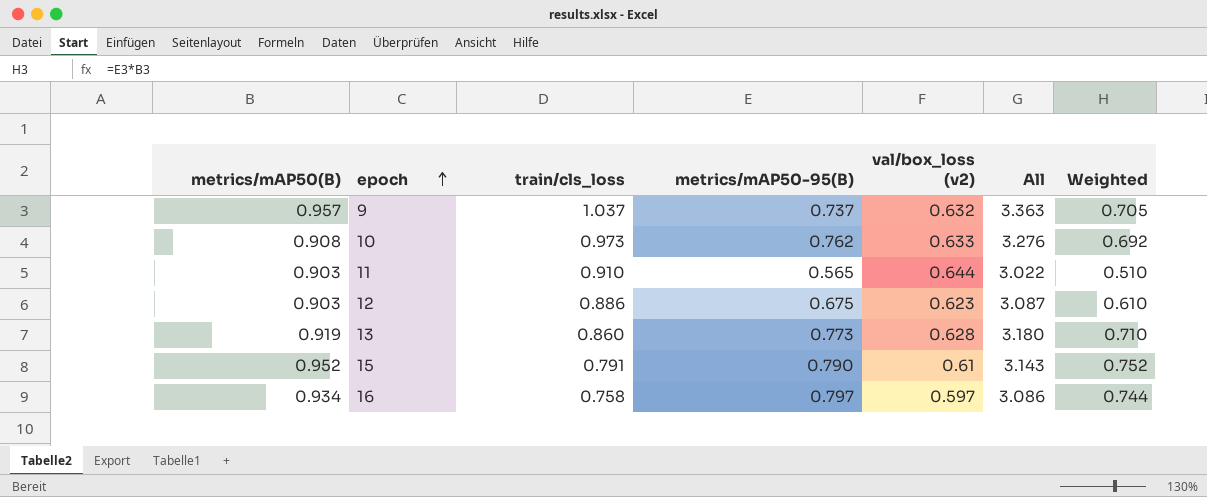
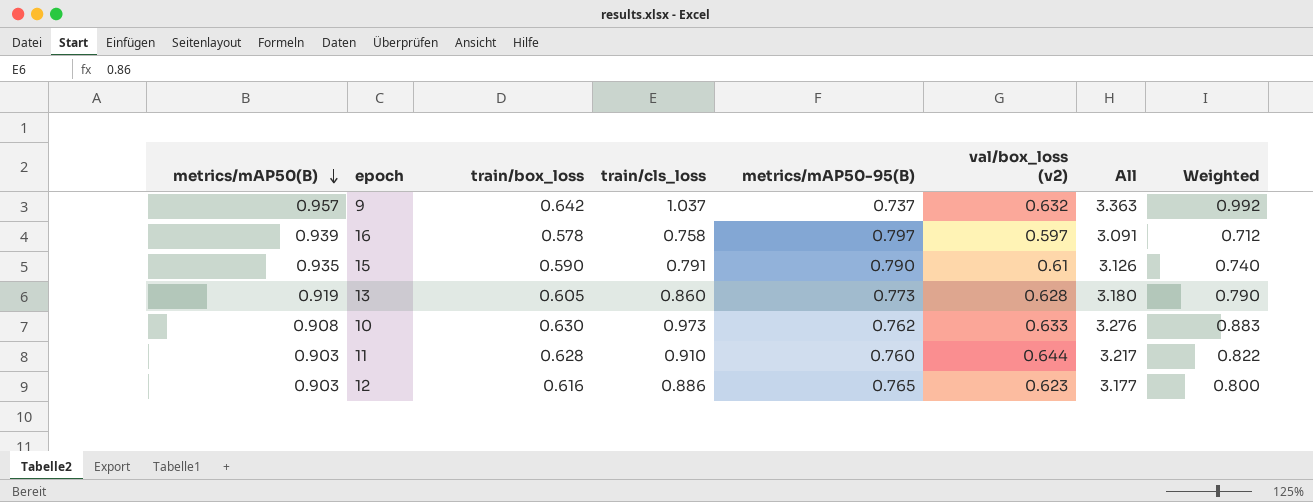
row order: epoch ascending -> metrics/mAP50(B) descending
column train/box_loss | position: none -> 3
column Weighted | formula: [metrics/mAP50(B)] * [metrics/mAP50-95(B)] -> [metrics/mAP50(B)] * [train/cls_loss]
16 | metrics/mAP50(B): 0.934 -> 0.939
16 | All: 3.086 -> 3.091
15 | metrics/mAP50(B): 0.952 -> 0.935
15 | All: 3.143 -> 3.126
11 | metrics/mAP50-95(B): 0.565 -> 0.760
11 | All: 3.022 -> 3.217
12 | metrics/mAP50-95(B): 0.675 -> 0.765
12 | All: 3.087 -> 3.177

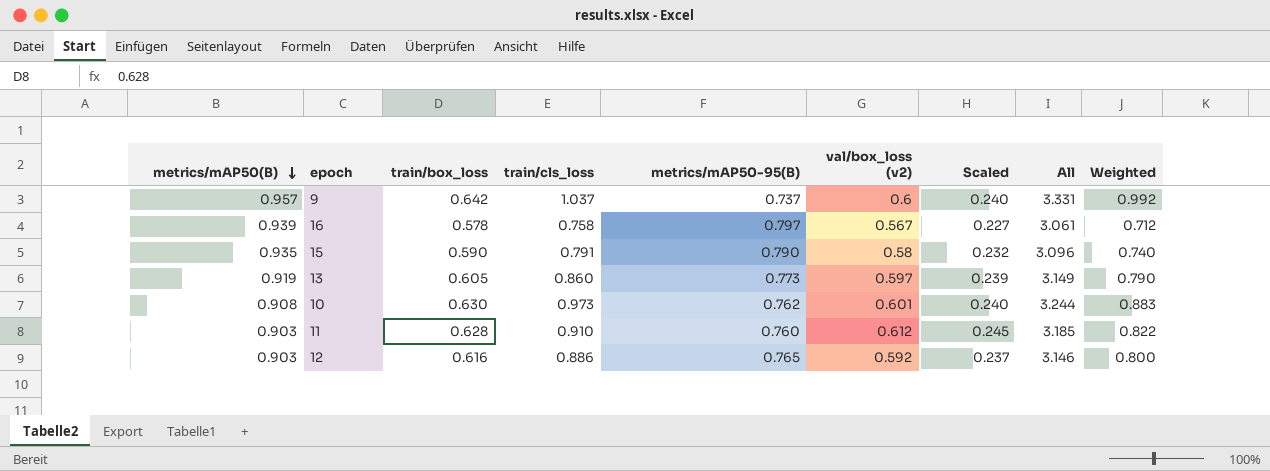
column Scaled | formula: none -> [val/box_loss (v2)] * 0.4
9 | val/box_loss (v2): 0.632 -> 0.6
9 | All: 3.363 -> 3.331
16 | val/box_loss (v2): 0.597 -> 0.567
16 | All: 3.091 -> 3.061
15 | val/box_loss (v2): 0.61 -> 0.58
15 | All: 3.126 -> 3.096
13 | val/box_loss (v2): 0.628 -> 0.597
13 | All: 3.180 -> 3.149
10 | val/box_loss (v2): 0.633 -> 0.601
10 | All: 3.276 -> 3.244
11 | val/box_loss (v2): 0.644 -> 0.612
11 | All: 3.217 -> 3.185
12 | val/box_loss (v2): 0.623 -> 0.592
12 | All: 3.177 -> 3.146

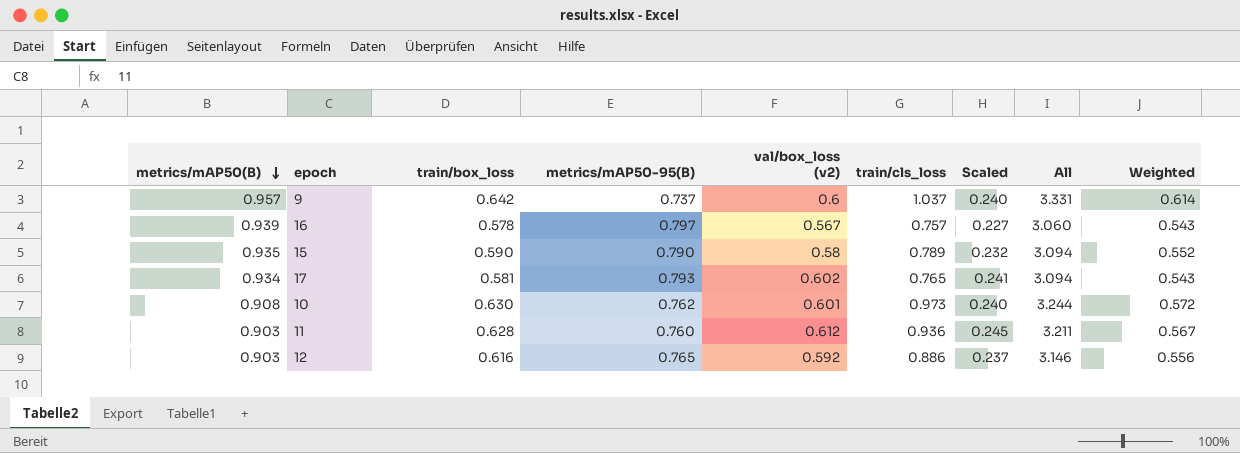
column train/cls_loss | position: 4 -> 6
column Weighted | formula: [metrics/mAP50(B)] * [train/cls_loss] -> [metrics/mAP50(B)] * [train/box_loss]
row 13: 0.919 | 0.605 | 0.860 | 0.773 | 0.597 | 0.239 | 3.149 | 0.790 -> none
16 | train/cls_loss: 0.758 -> 0.757
16 | All: 3.061 -> 3.060
15 | train/cls_loss: 0.791 -> 0.789
15 | All: 3.096 -> 3.094
row 17: none -> 0.934 | 0.581 | 0.793 | 0.602 | 0.765 | 0.241 | 3.094 | 0.543
11 | train/cls_loss: 0.910 -> 0.936
11 | All: 3.185 -> 3.211

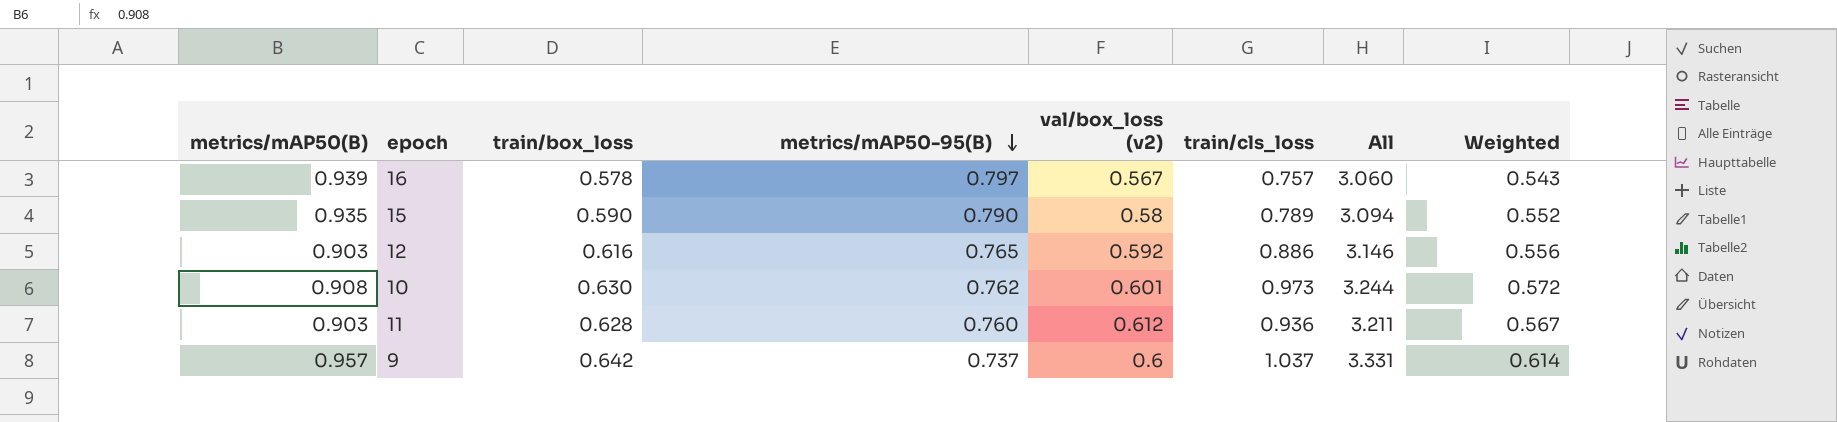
row order: metrics/mAP50(B) descending -> metrics/mAP50-95(B) descending
column Scaled | formula: [val/box_loss (v2)] * 0.4 -> none
row 17: 0.934 | 0.581 | 0.793 | 0.602 | 0.765 | 0.241 | 3.094 | 0.543 -> none

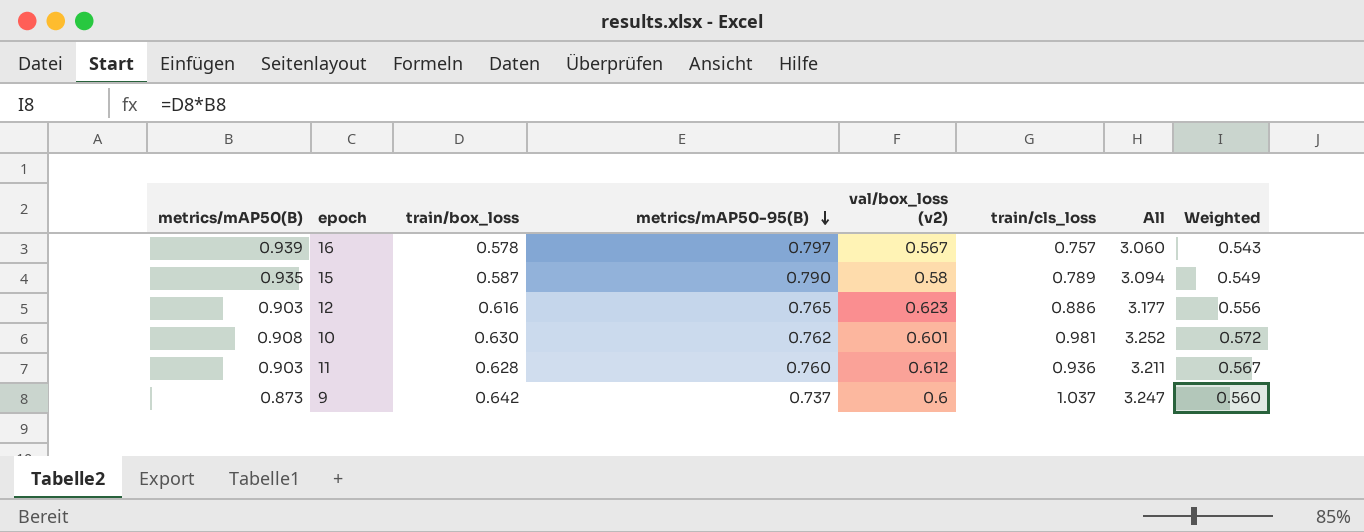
15 | train/box_loss: 0.590 -> 0.587
15 | Weighted: 0.552 -> 0.549
12 | val/box_loss (v2): 0.592 -> 0.623
12 | All: 3.146 -> 3.177
10 | train/cls_loss: 0.973 -> 0.981
10 | All: 3.244 -> 3.252
9 | metrics/mAP50(B): 0.957 -> 0.873
9 | All: 3.331 -> 3.247
9 | Weighted: 0.614 -> 0.560

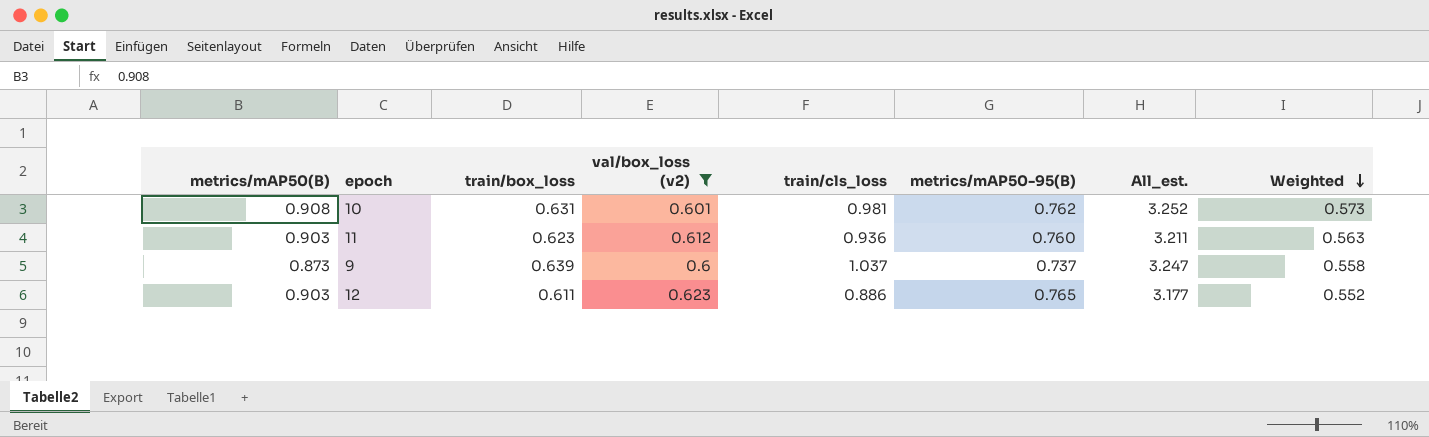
filter: none -> val/box_loss (v2) >= 0.6
row order: metrics/mAP50-95(B) descending -> Weighted descending
column metrics/mAP50-95(B) | position: 4 -> 6
column name: All -> All_est.
10 | train/box_loss: 0.630 -> 0.631
10 | Weighted: 0.572 -> 0.573
11 | train/box_loss: 0.628 -> 0.623
11 | Weighted: 0.567 -> 0.563
9 | train/box_loss: 0.642 -> 0.639
9 | Weighted: 0.560 -> 0.558
12 | train/box_loss: 0.616 -> 0.611
12 | Weighted: 0.556 -> 0.552

